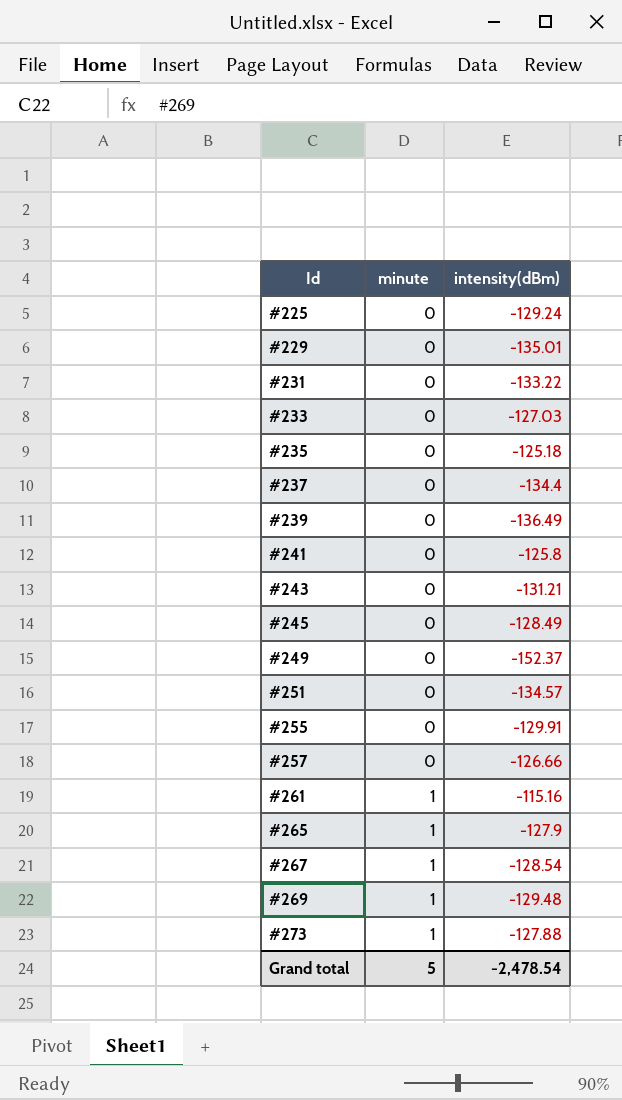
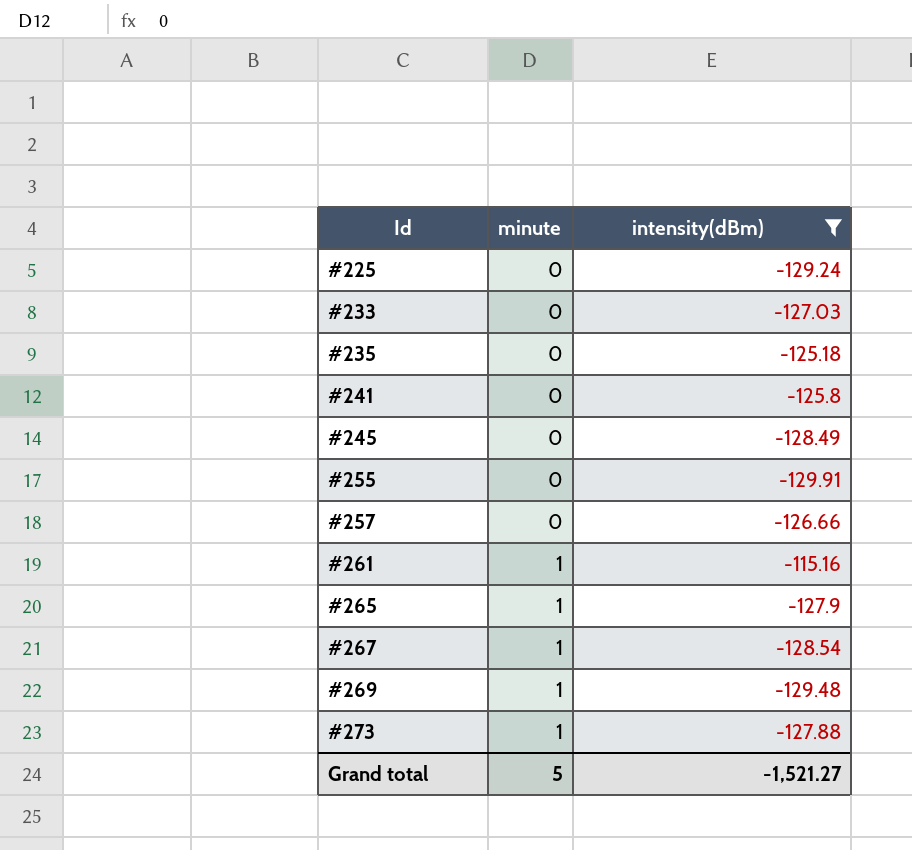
filter: none -> intensity(dBm) >= -129.91
Grand total | intensity(dBm): -2,478.54 -> -1,521.27

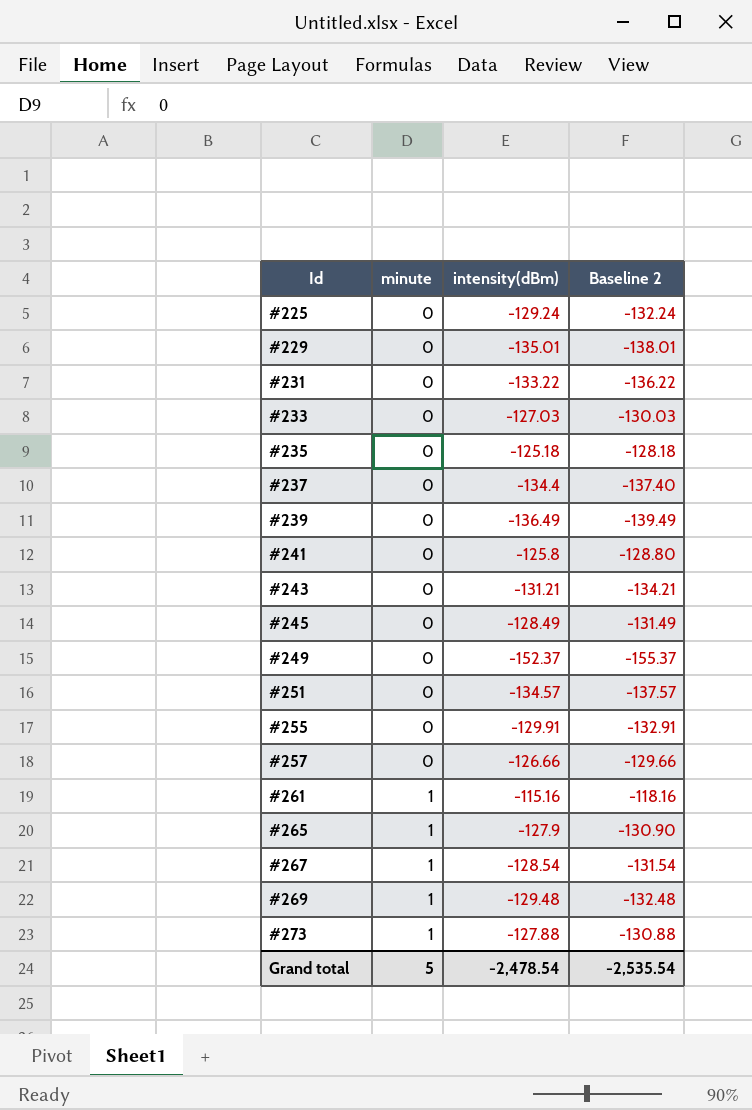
filter: intensity(dBm) >= -129.91 -> none
column Baseline 2 | formula: none -> [intensity(dBm)] - 3
Grand total | intensity(dBm): -1,521.27 -> -2,478.54

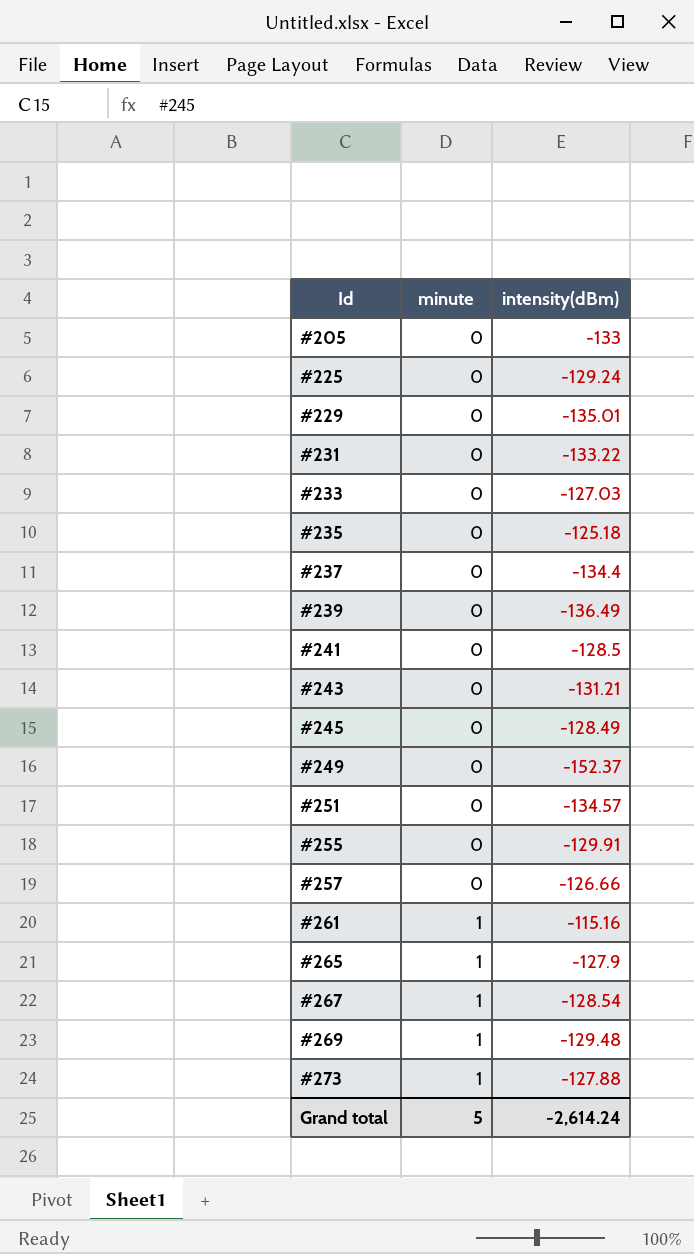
column Baseline 2 | formula: [intensity(dBm)] - 3 -> none
row #205: none -> 0 | -133
#241 | intensity(dBm): -125.8 -> -128.5
Grand total | intensity(dBm): -2,478.54 -> -2,614.24

